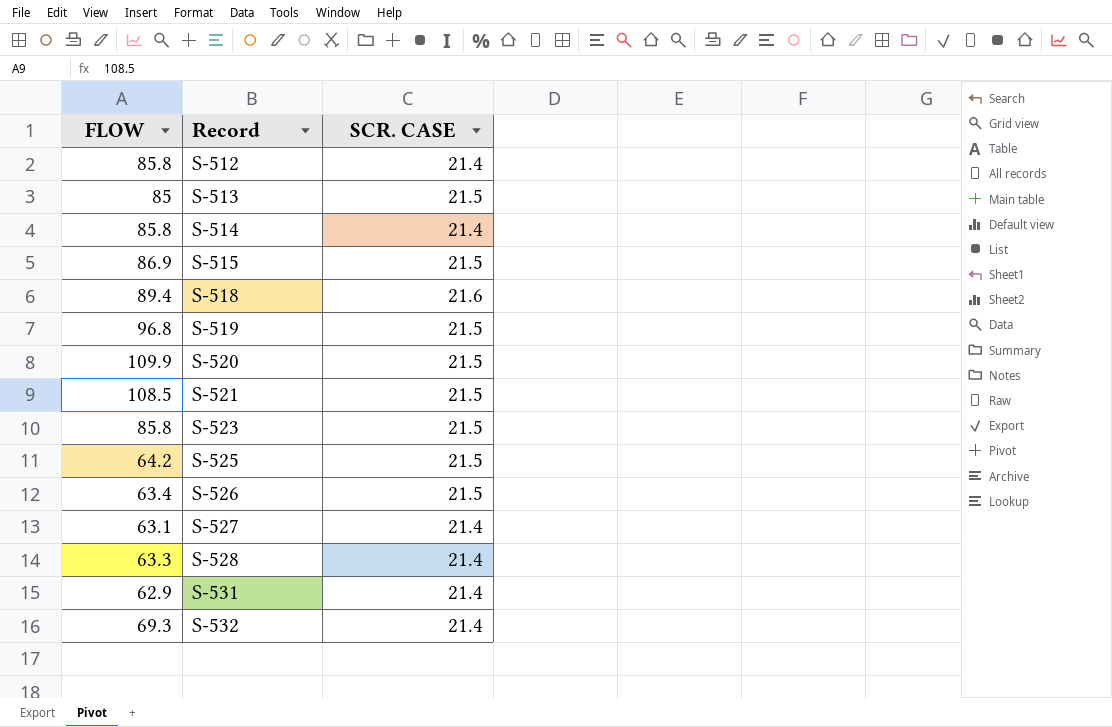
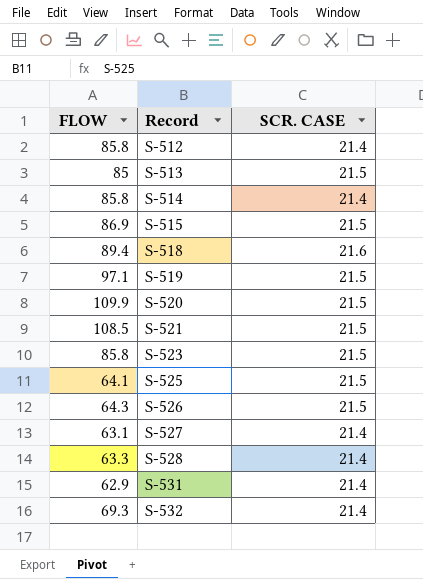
S-519 | FLOW: 96.8 -> 97.1
S-525 | FLOW: 64.2 -> 64.1
S-526 | FLOW: 63.4 -> 64.3

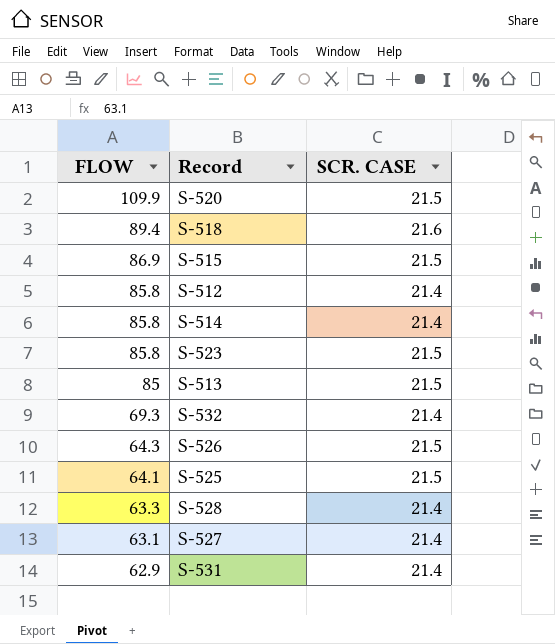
row order: Record ascending -> FLOW descending
row S-519: 97.1 | 21.5 -> none
row S-521: 108.5 | 21.5 -> none

